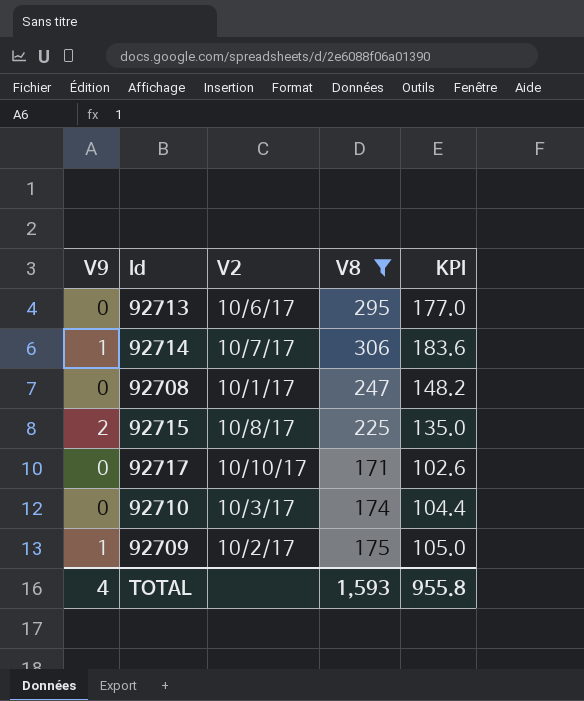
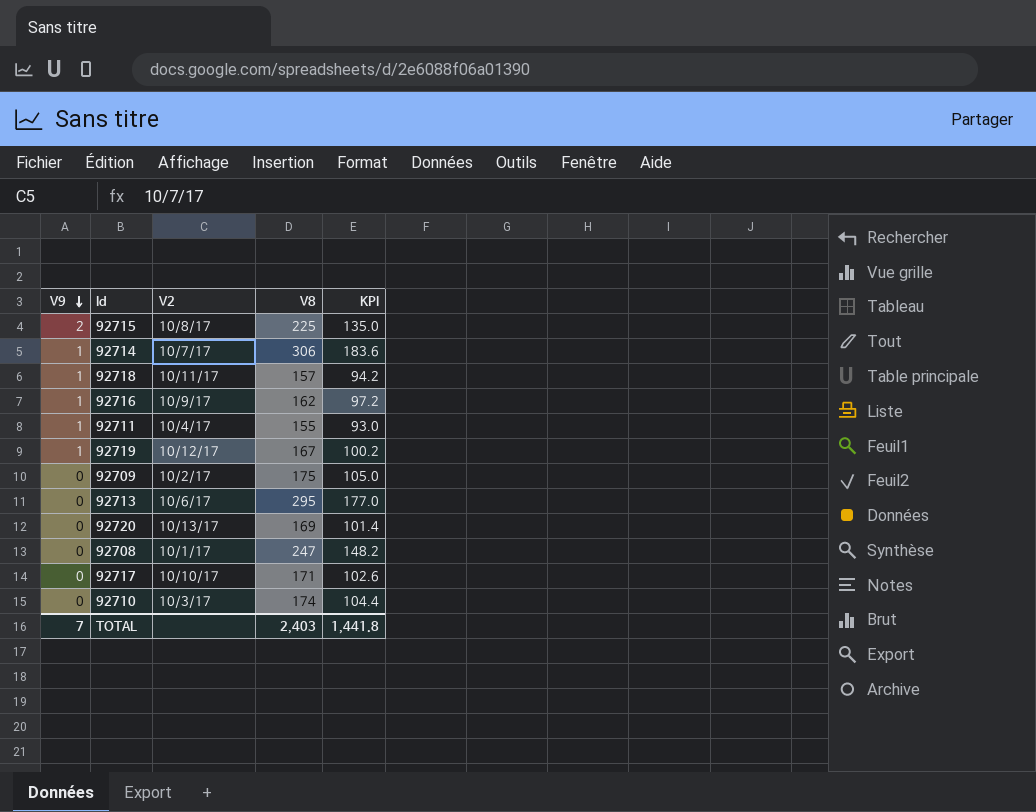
filter: V8 >= 171 -> none
row order: none -> V9 descending
92709 | V9: 1 -> 0
TOTAL | V9: 4 -> 7
TOTAL | V8: 1,593 -> 2,403
TOTAL | KPI: 955.8 -> 1,441.8

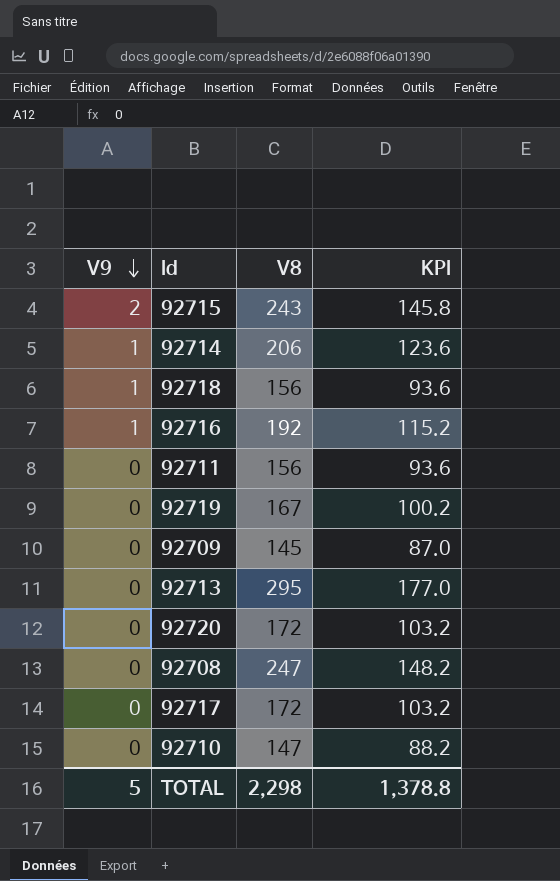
column V2 | position: 3 -> none
92715 | V8: 225 -> 243
92715 | KPI: 135.0 -> 145.8
92714 | V8: 306 -> 206
92714 | KPI: 183.6 -> 123.6
92718 | V8: 157 -> 156
92718 | KPI: 94.2 -> 93.6
92716 | V8: 162 -> 192
92716 | KPI: 97.2 -> 115.2
92711 | V9: 1 -> 0
92711 | V8: 155 -> 156
92711 | KPI: 93.0 -> 93.6
92719 | V9: 1 -> 0
92709 | V8: 175 -> 145
92709 | KPI: 105.0 -> 87.0
92720 | V8: 169 -> 172
92720 | KPI: 101.4 -> 103.2
92717 | V8: 171 -> 172
92717 | KPI: 102.6 -> 103.2
92710 | V8: 174 -> 147
92710 | KPI: 104.4 -> 88.2
TOTAL | V9: 7 -> 5
TOTAL | V8: 2,403 -> 2,298
TOTAL | KPI: 1,441.8 -> 1,378.8

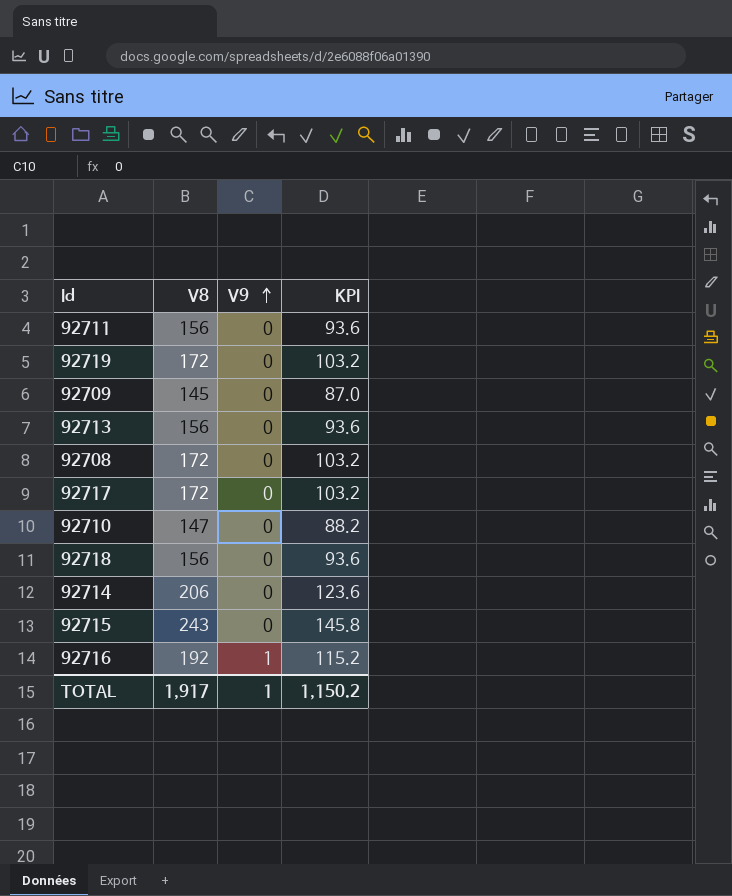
row order: V9 descending -> V9 ascending
column V9 | position: 1 -> 3
row 92720: 0 | 172 | 103.2 -> none
92719 | V8: 167 -> 172
92719 | KPI: 100.2 -> 103.2
92713 | V8: 295 -> 156
92713 | KPI: 177.0 -> 93.6
92708 | V8: 247 -> 172
92708 | KPI: 148.2 -> 103.2
92718 | V9: 1 -> 0
92714 | V9: 1 -> 0
92715 | V9: 2 -> 0
TOTAL | V8: 2,298 -> 1,917
TOTAL | V9: 5 -> 1
TOTAL | KPI: 1,378.8 -> 1,150.2

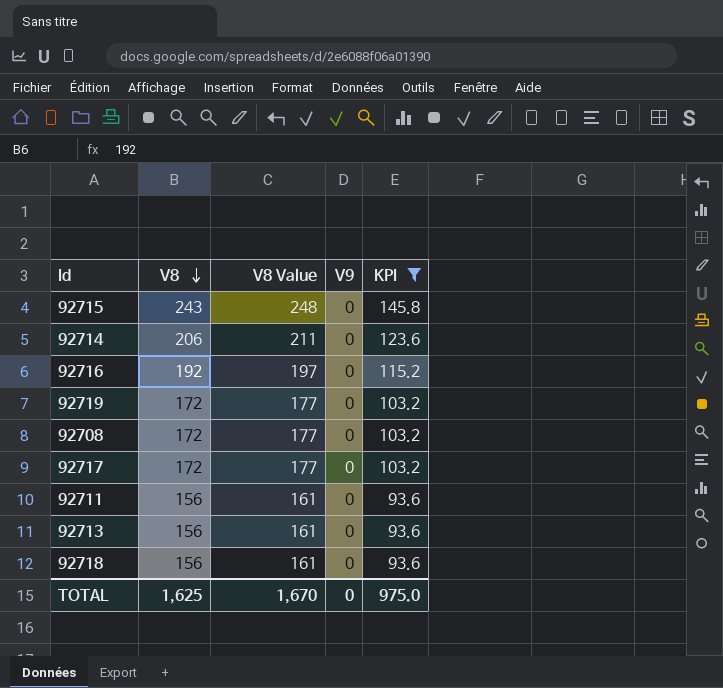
filter: none -> KPI >= 93.6
row order: V9 ascending -> V8 descending
column V8 Value | formula: none -> [V8] + 5
92716 | V9: 1 -> 0
TOTAL | V8: 1,917 -> 1,625
TOTAL | V9: 1 -> 0
TOTAL | KPI: 1,150.2 -> 975.0

